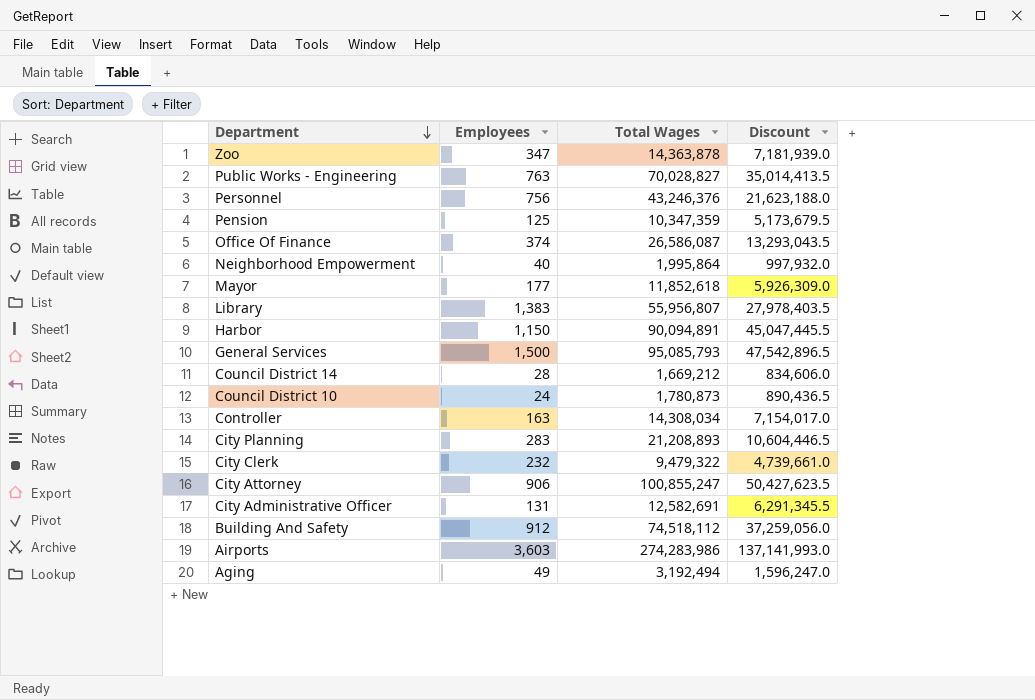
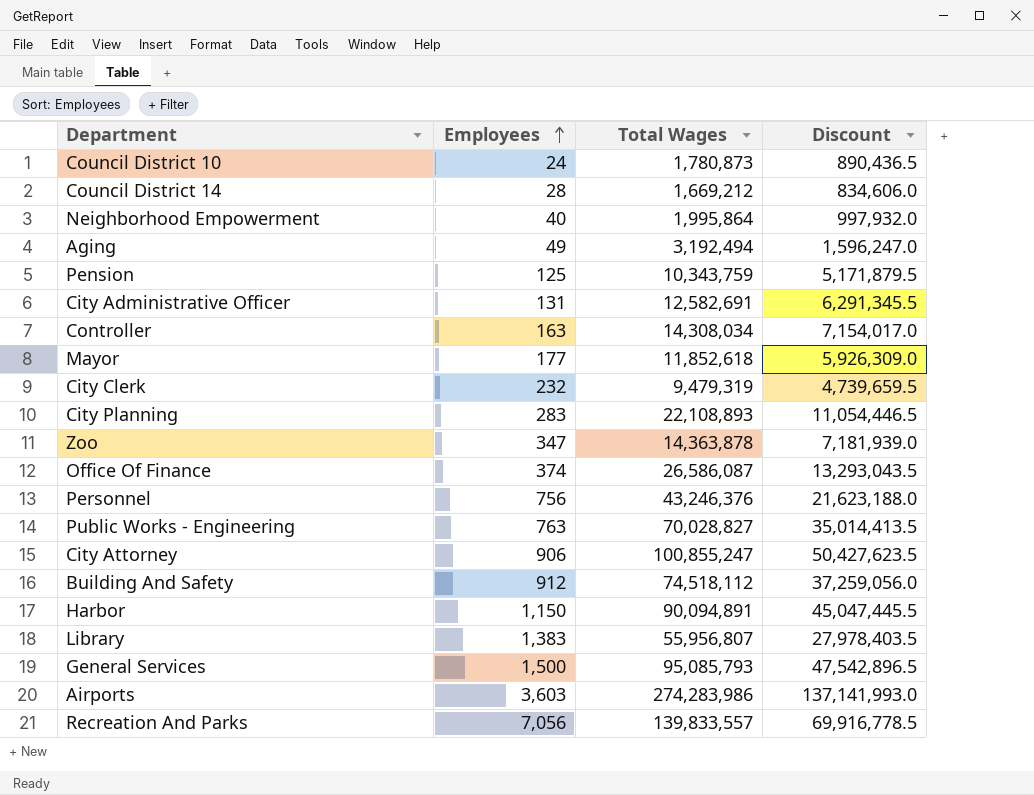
row order: Department descending -> Employees ascending
Pension | Total Wages: 10,347,359 -> 10,343,759
Pension | Discount: 5,173,679.5 -> 5,171,879.5
City Clerk | Total Wages: 9,479,322 -> 9,479,319
City Clerk | Discount: 4,739,661.0 -> 4,739,659.5
City Planning | Total Wages: 21,208,893 -> 22,108,893
City Planning | Discount: 10,604,446.5 -> 11,054,446.5
row Recreation And Parks: none -> 7,056 | 139,833,557 | 69,916,778.5

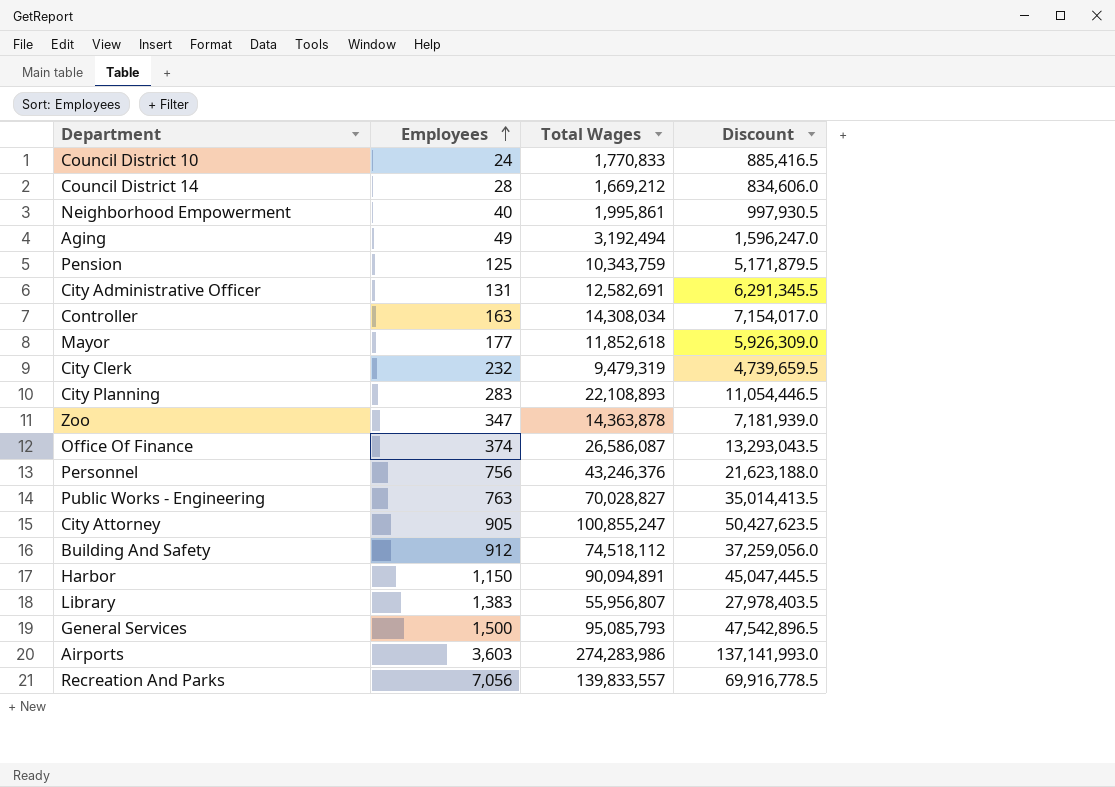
Council District 10 | Total Wages: 1,780,873 -> 1,770,833
Council District 10 | Discount: 890,436.5 -> 885,416.5
Neighborhood Empowerment | Total Wages: 1,995,864 -> 1,995,861
Neighborhood Empowerment | Discount: 997,932.0 -> 997,930.5
City Attorney | Employees: 906 -> 905

